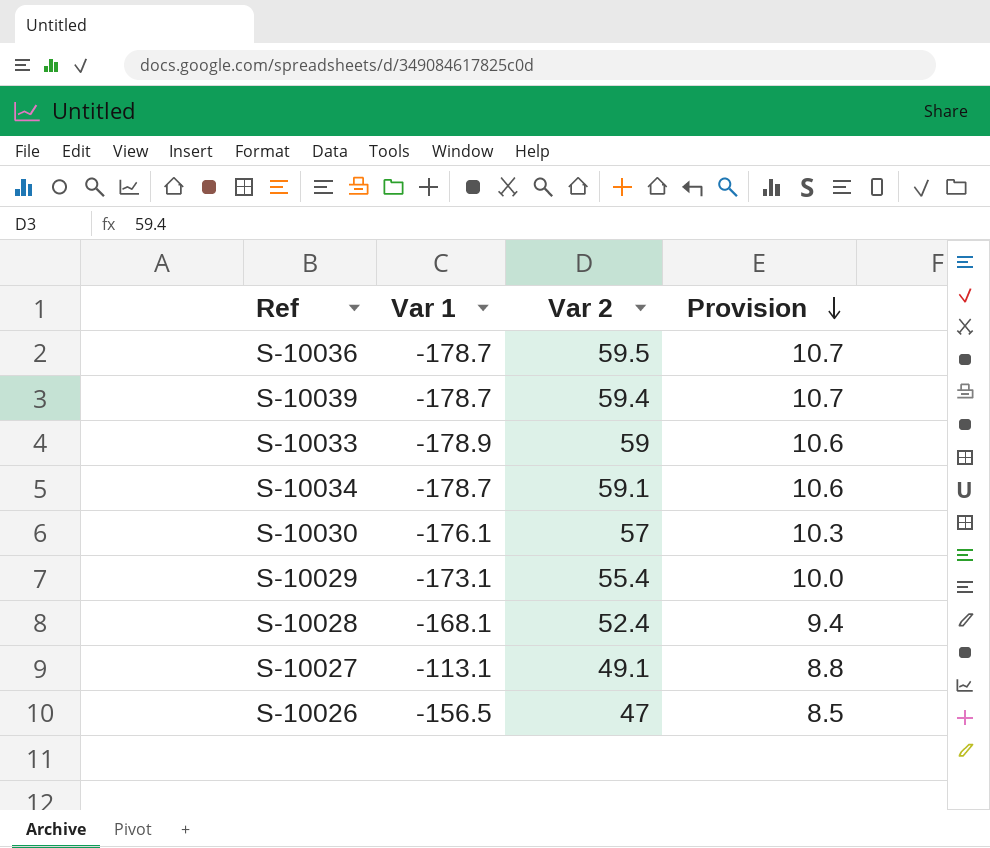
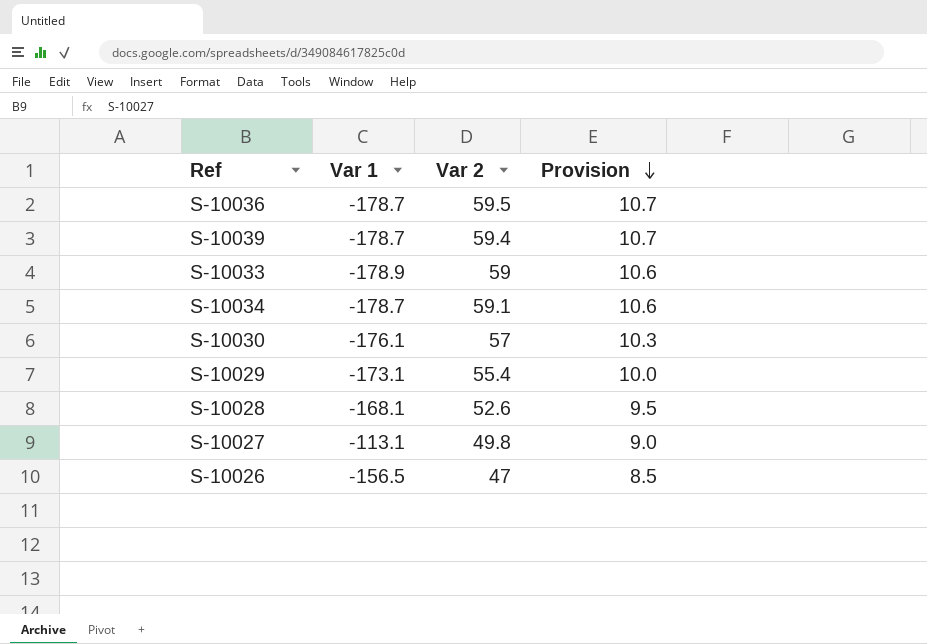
S-10028 | Var 2: 52.4 -> 52.6
S-10028 | Provision: 9.4 -> 9.5
S-10027 | Var 2: 49.1 -> 49.8
S-10027 | Provision: 8.8 -> 9.0

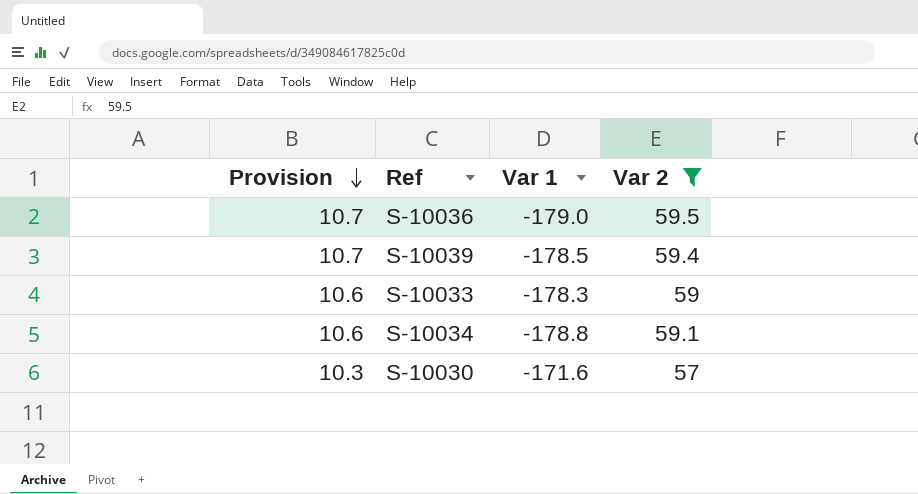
filter: none -> Var 2 >= 57
column Provision | position: 4 -> 1
S-10036 | Var 1: -178.7 -> -179.0
S-10039 | Var 1: -178.7 -> -178.5
S-10033 | Var 1: -178.9 -> -178.3
S-10034 | Var 1: -178.7 -> -178.8
S-10030 | Var 1: -176.1 -> -171.6

